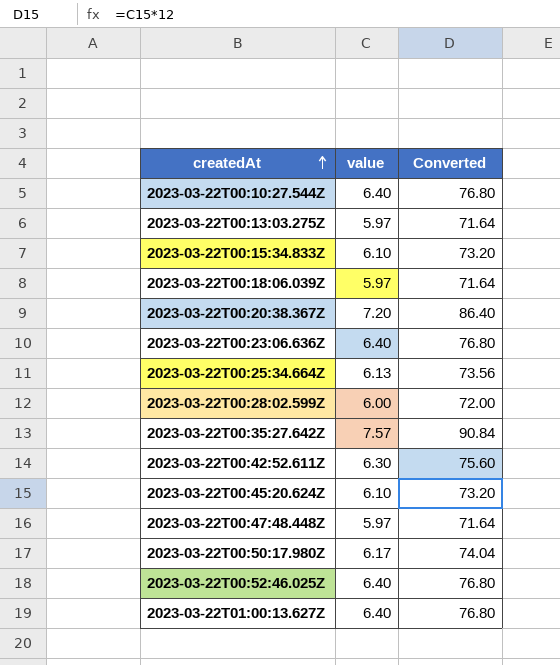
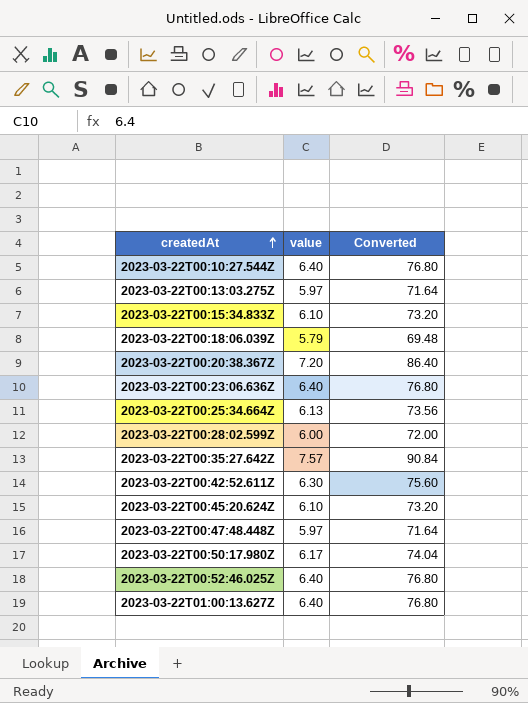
2023-03-22T00:18:06.039Z | value: 5.97 -> 5.79
2023-03-22T00:18:06.039Z | Converted: 71.64 -> 69.48

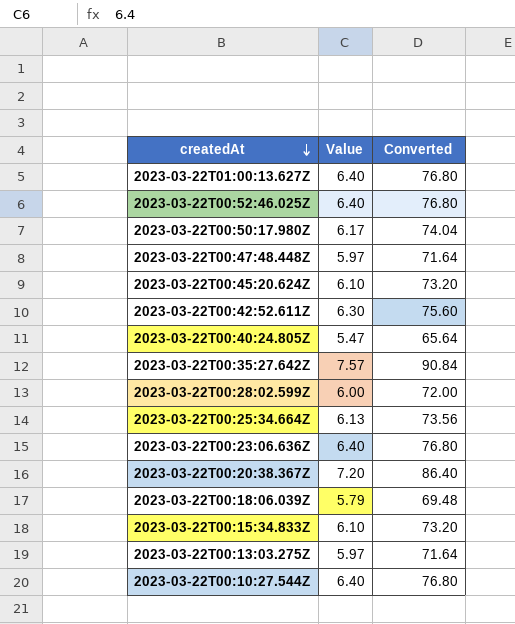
row order: createdAt ascending -> createdAt descending
column name: value -> Value
row 2023-03-22T00:40:24.805Z: none -> 5.47 | 65.64

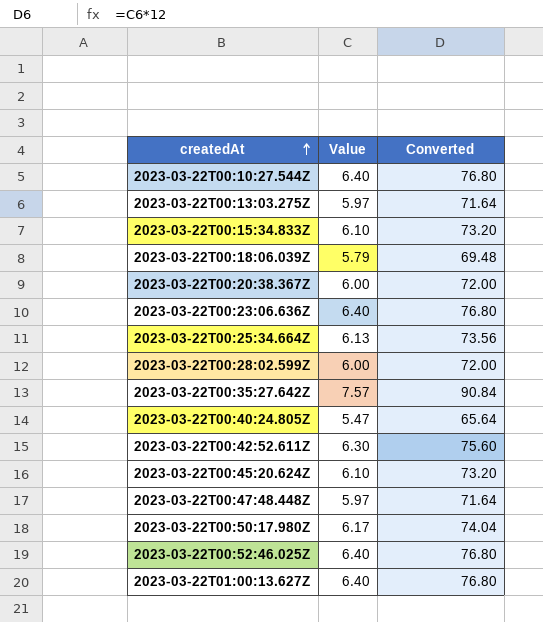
row order: createdAt descending -> createdAt ascending
2023-03-22T00:20:38.367Z | Value: 7.20 -> 6.00
2023-03-22T00:20:38.367Z | Converted: 86.40 -> 72.00

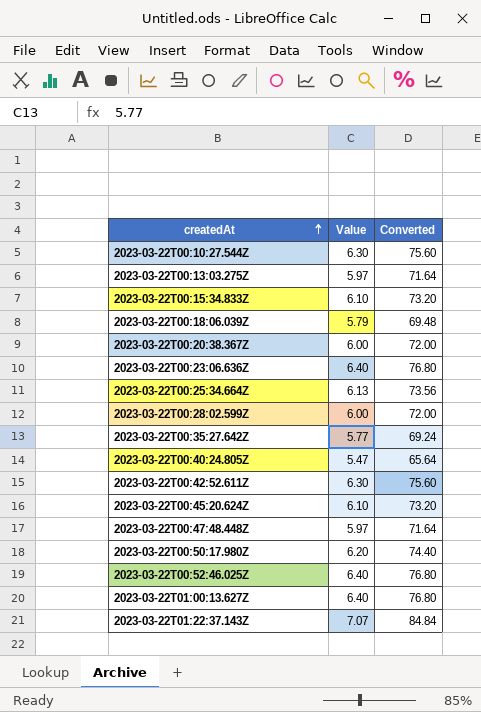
2023-03-22T00:10:27.544Z | Value: 6.40 -> 6.30
2023-03-22T00:10:27.544Z | Converted: 76.80 -> 75.60
2023-03-22T00:35:27.642Z | Value: 7.57 -> 5.77
2023-03-22T00:35:27.642Z | Converted: 90.84 -> 69.24
2023-03-22T00:50:17.980Z | Value: 6.17 -> 6.20
2023-03-22T00:50:17.980Z | Converted: 74.04 -> 74.40
row 2023-03-22T01:22:37.143Z: none -> 7.07 | 84.84

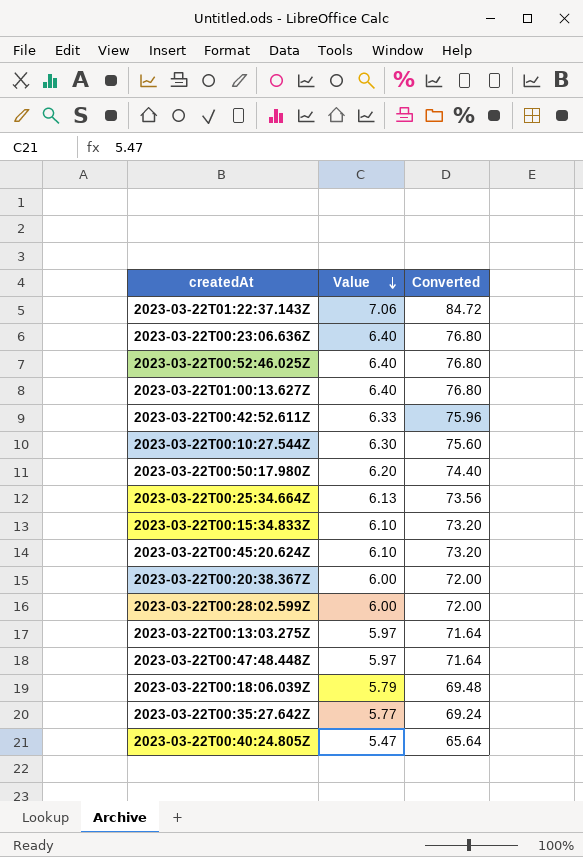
row order: createdAt ascending -> Value descending
2023-03-22T01:22:37.143Z | Value: 7.07 -> 7.06
2023-03-22T01:22:37.143Z | Converted: 84.84 -> 84.72
2023-03-22T00:42:52.611Z | Value: 6.30 -> 6.33
2023-03-22T00:42:52.611Z | Converted: 75.60 -> 75.96

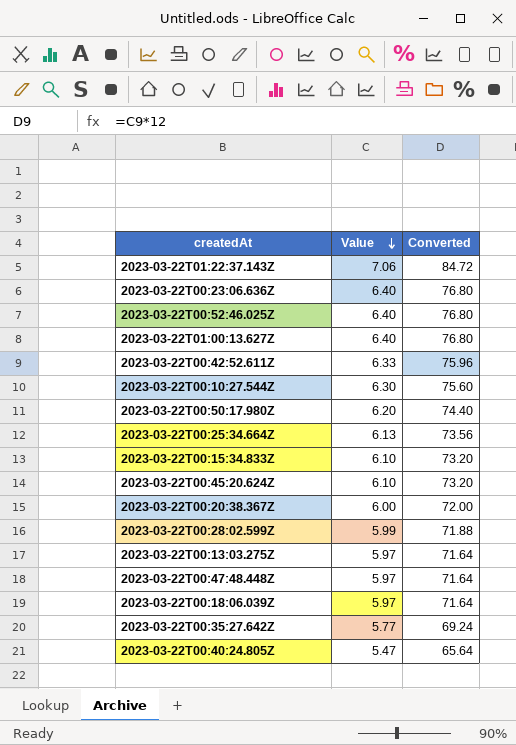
2023-03-22T00:28:02.599Z | Value: 6.00 -> 5.99
2023-03-22T00:28:02.599Z | Converted: 72.00 -> 71.88
2023-03-22T00:18:06.039Z | Value: 5.79 -> 5.97
2023-03-22T00:18:06.039Z | Converted: 69.48 -> 71.64

